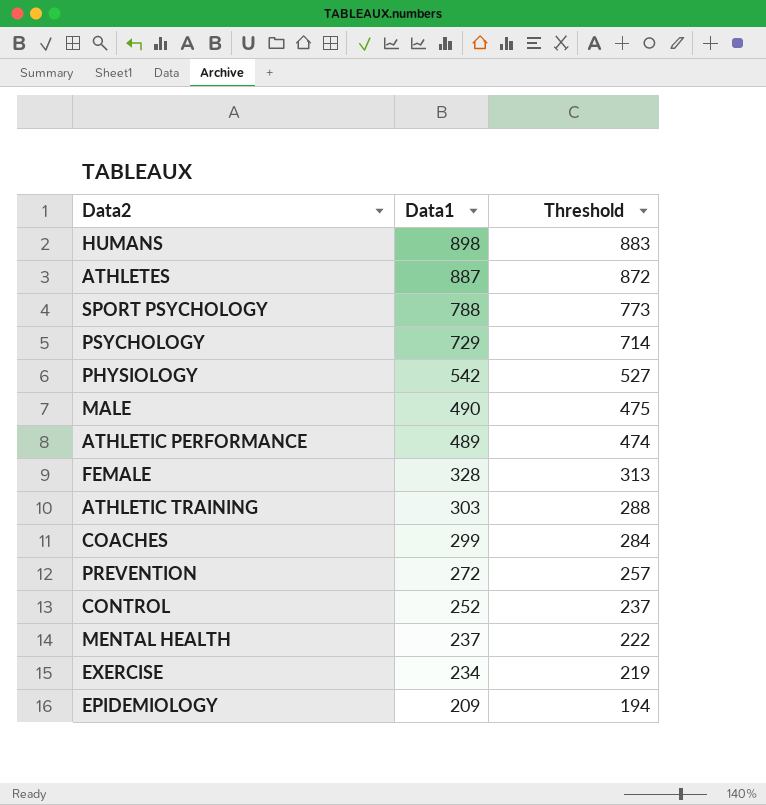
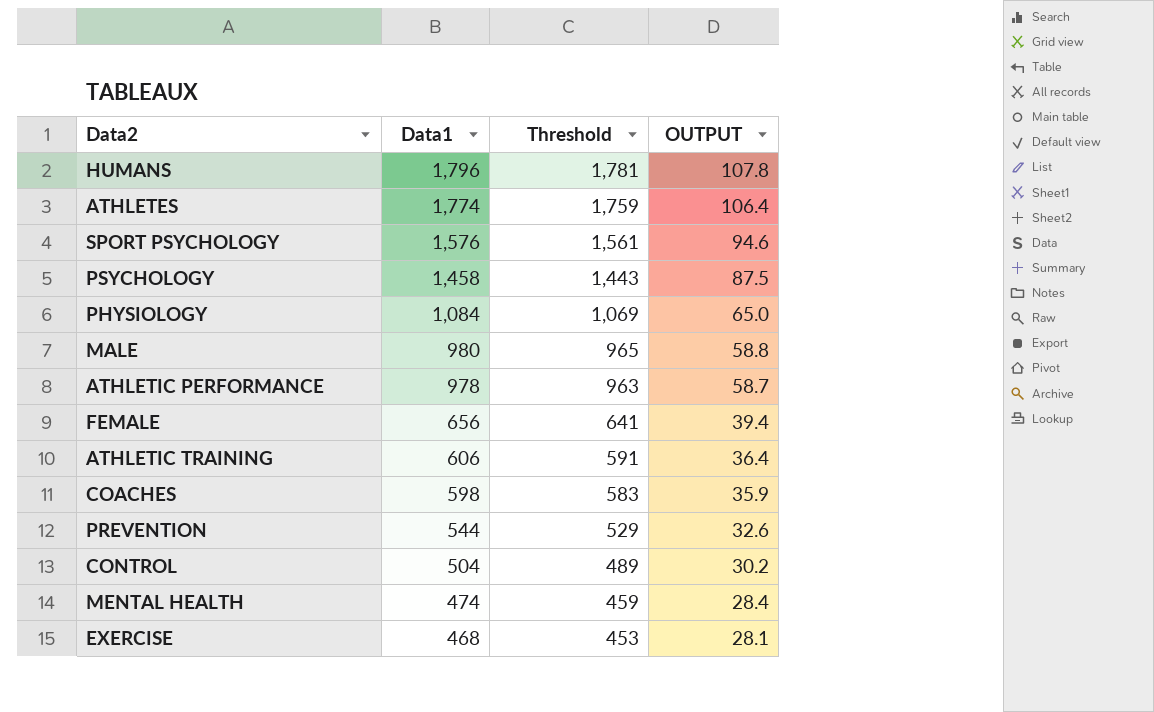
column OUTPUT | formula: none -> [Data1] * 0.06
row EPIDEMIOLOGY: 209 | 194 -> none
HUMANS | Data1: 898 -> 1,796
HUMANS | Threshold: 883 -> 1,781
ATHLETES | Data1: 887 -> 1,774
ATHLETES | Threshold: 872 -> 1,759
SPORT PSYCHOLOGY | Data1: 788 -> 1,576
SPORT PSYCHOLOGY | Threshold: 773 -> 1,561
PSYCHOLOGY | Data1: 729 -> 1,458
PSYCHOLOGY | Threshold: 714 -> 1,443
PHYSIOLOGY | Data1: 542 -> 1,084
PHYSIOLOGY | Threshold: 527 -> 1,069
MALE | Data1: 490 -> 980
MALE | Threshold: 475 -> 965
ATHLETIC PERFORMANCE | Data1: 489 -> 978
ATHLETIC PERFORMANCE | Threshold: 474 -> 963
FEMALE | Data1: 328 -> 656
FEMALE | Threshold: 313 -> 641
ATHLETIC TRAINING | Data1: 303 -> 606
ATHLETIC TRAINING | Threshold: 288 -> 591
COACHES | Data1: 299 -> 598
COACHES | Threshold: 284 -> 583
PREVENTION | Data1: 272 -> 544
PREVENTION | Threshold: 257 -> 529
CONTROL | Data1: 252 -> 504
CONTROL | Threshold: 237 -> 489
MENTAL HEALTH | Data1: 237 -> 474
MENTAL HEALTH | Threshold: 222 -> 459
EXERCISE | Data1: 234 -> 468
EXERCISE | Threshold: 219 -> 453

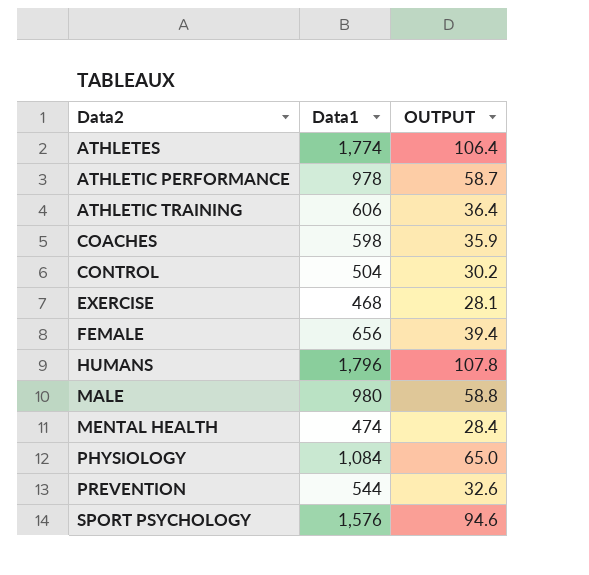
row order: Data1 descending -> Data2 ascending
column Threshold | formula: [Data1] - 15 -> none
row PSYCHOLOGY: 1,458 | 1,443 | 87.5 -> none

